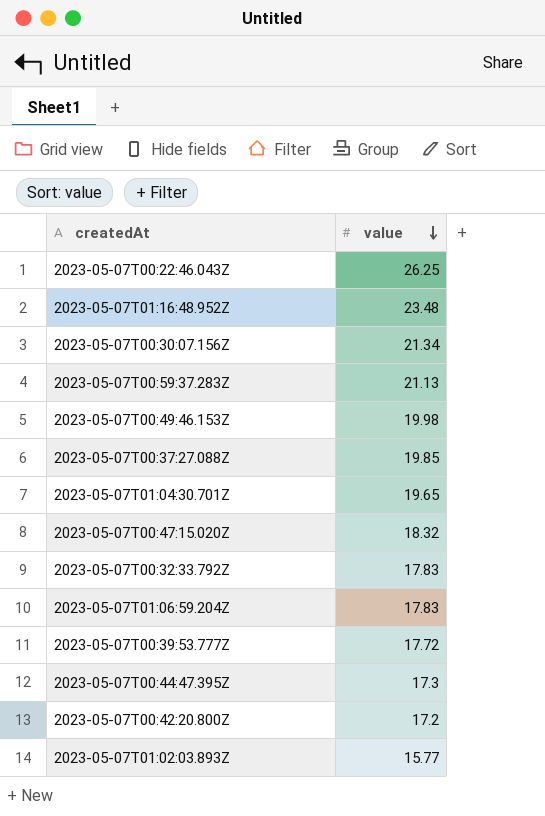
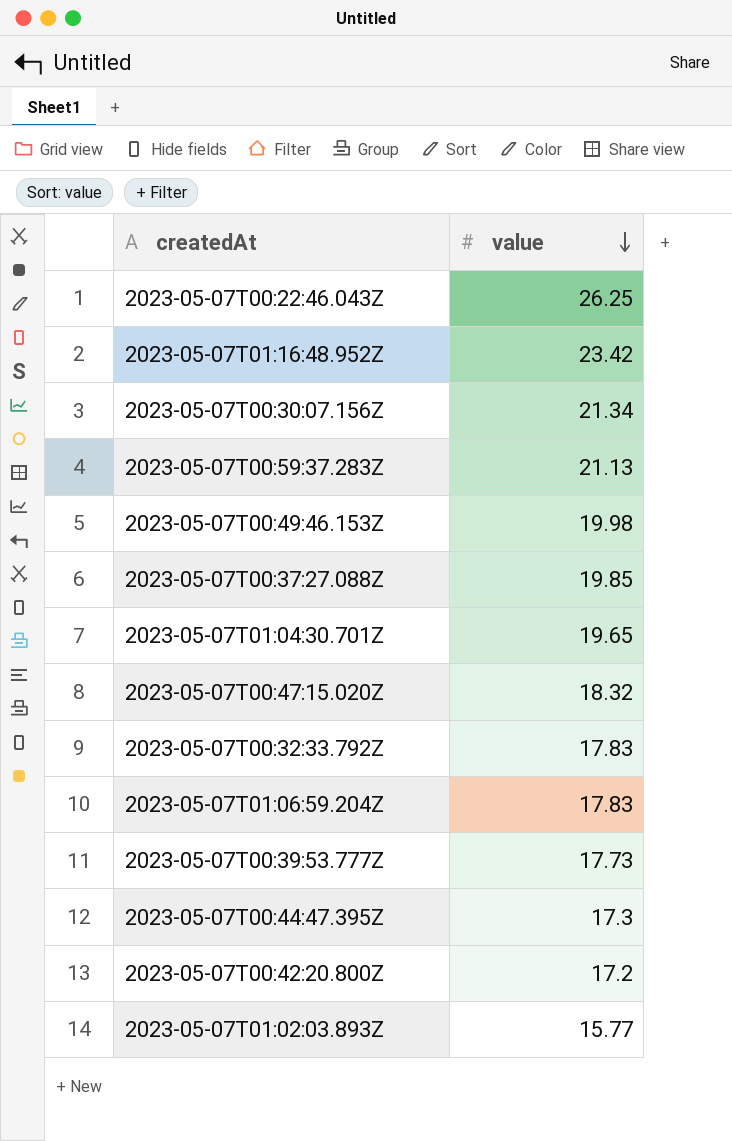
2023-05-07T01:16:48.952Z | value: 23.48 -> 23.42
2023-05-07T00:39:53.777Z | value: 17.72 -> 17.73

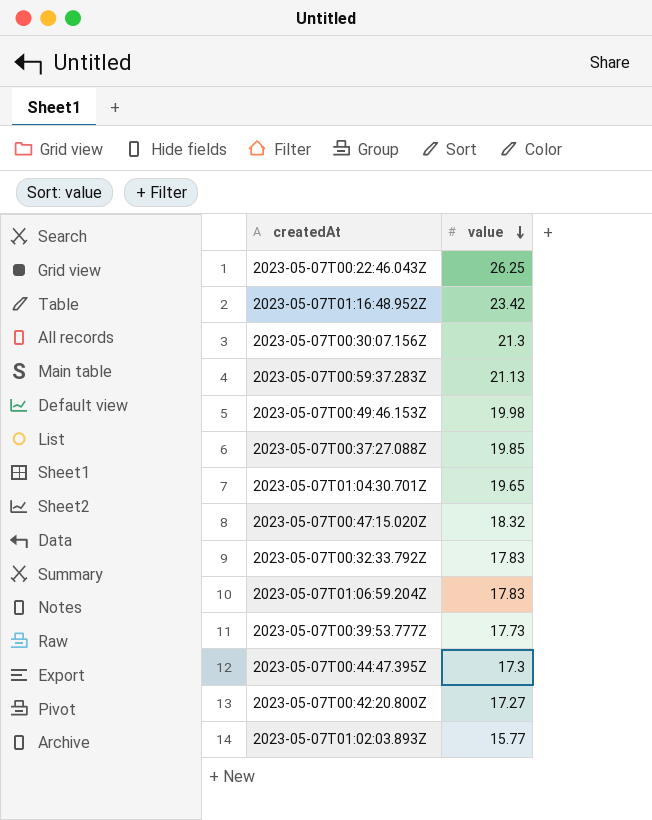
2023-05-07T00:30:07.156Z | value: 21.34 -> 21.3
2023-05-07T00:42:20.800Z | value: 17.2 -> 17.27

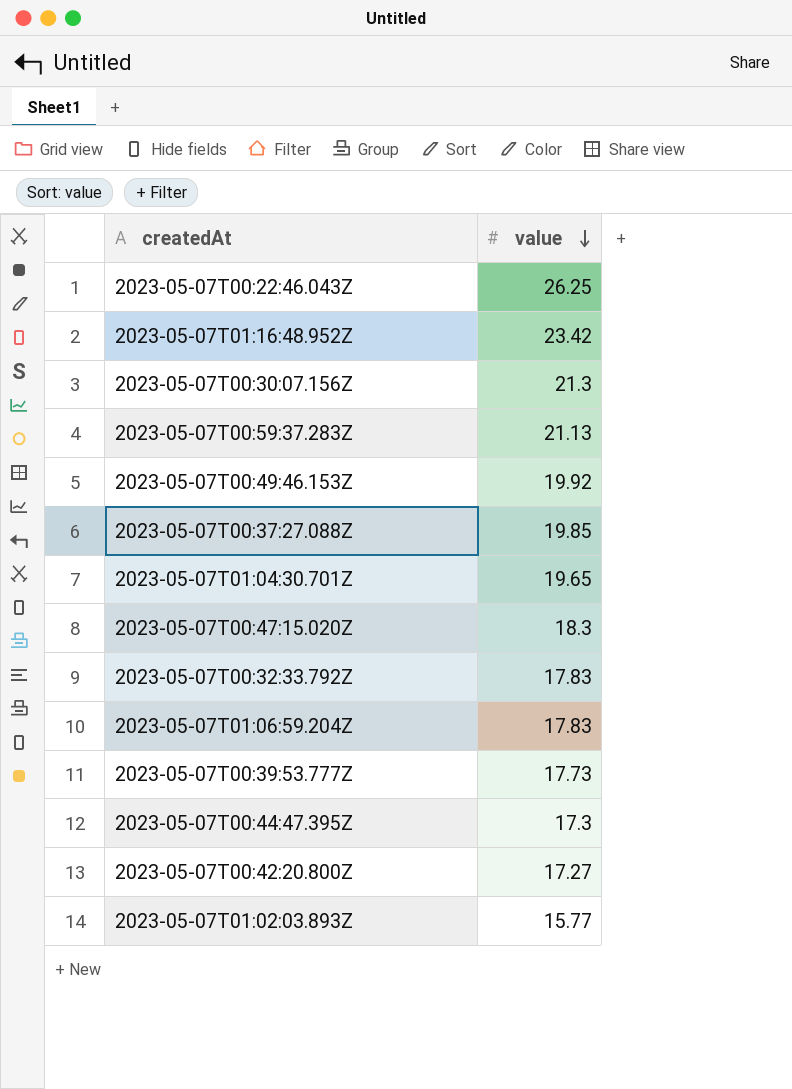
2023-05-07T00:49:46.153Z | value: 19.98 -> 19.92
2023-05-07T00:47:15.020Z | value: 18.32 -> 18.3

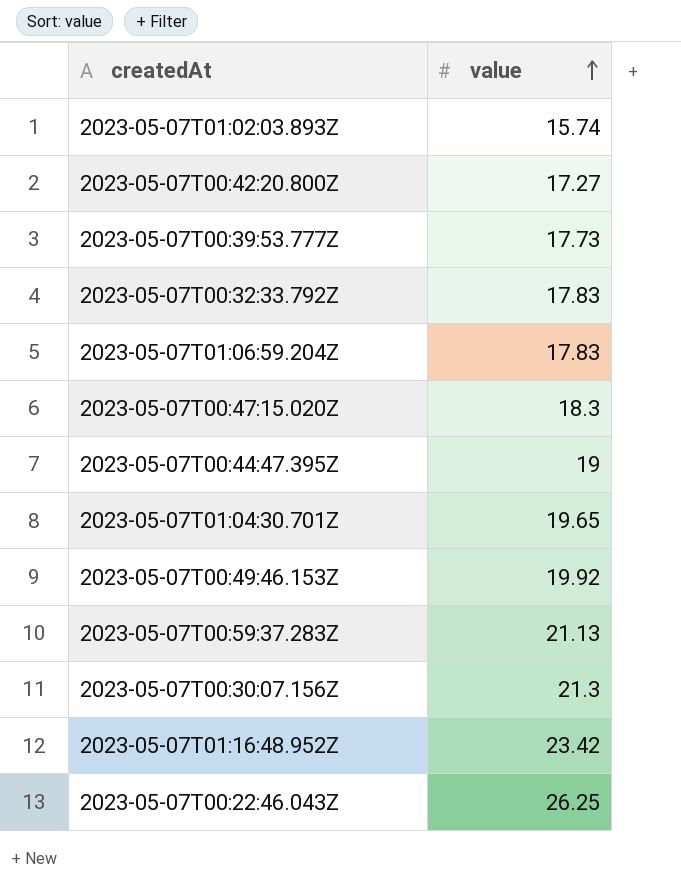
row order: value descending -> value ascending
row 2023-05-07T00:37:27.088Z: 19.85 -> none
2023-05-07T01:02:03.893Z | value: 15.77 -> 15.74
2023-05-07T00:44:47.395Z | value: 17.3 -> 19

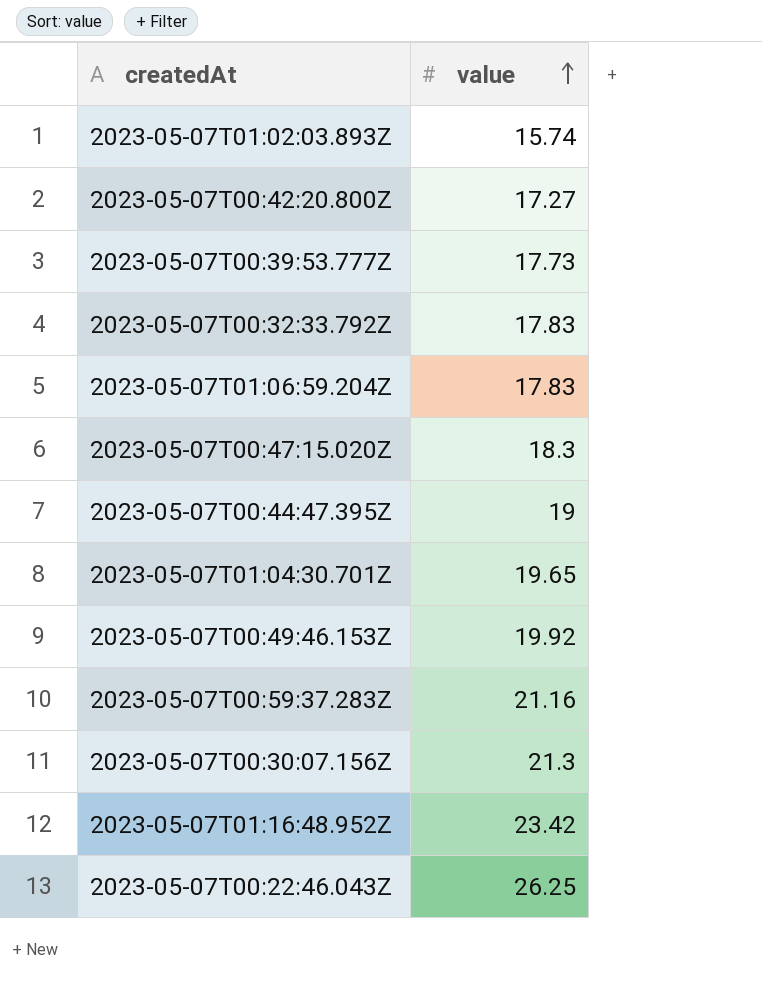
2023-05-07T00:59:37.283Z | value: 21.13 -> 21.16

